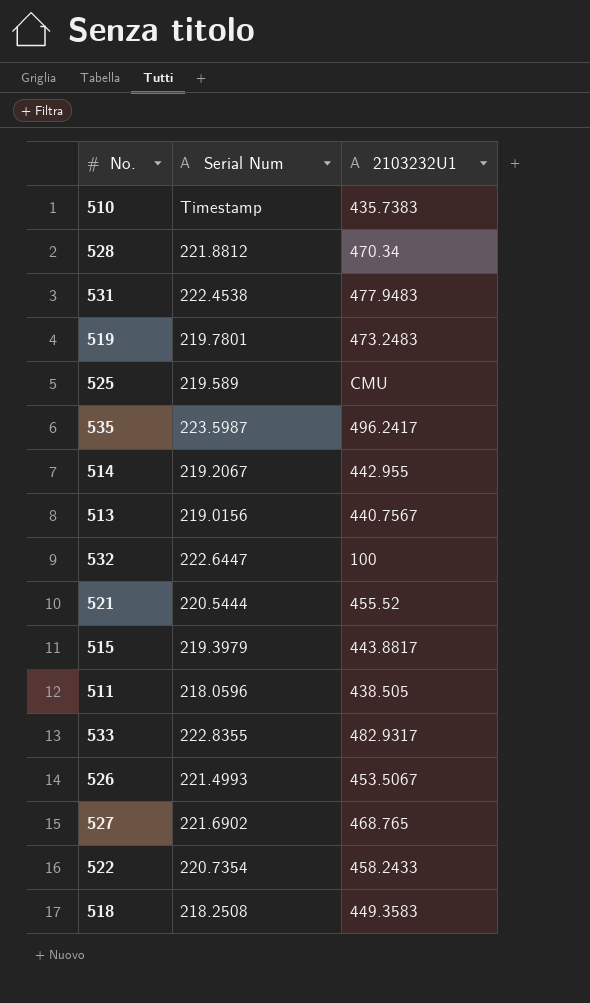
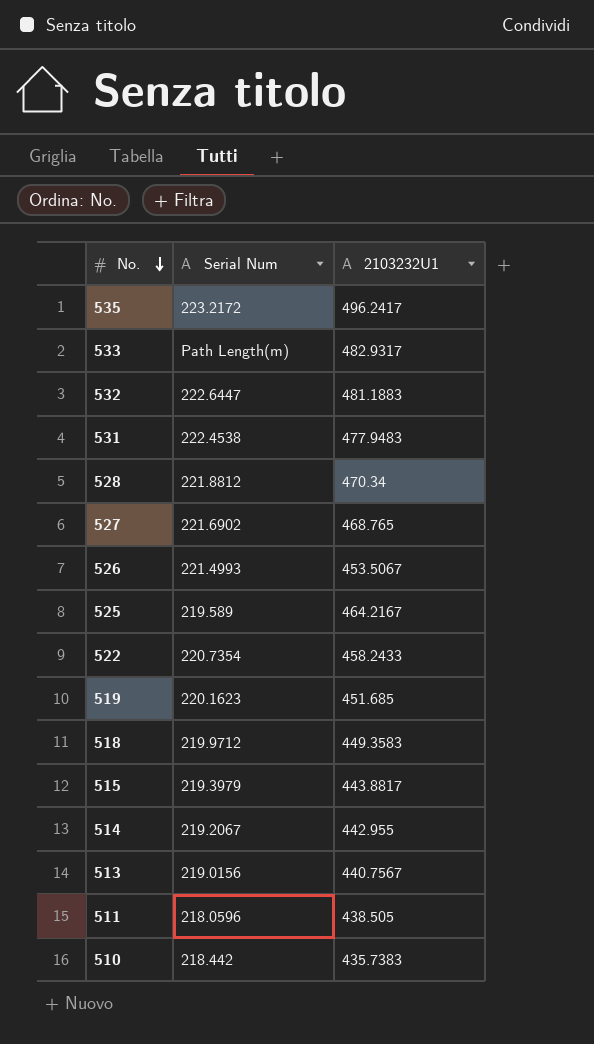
row order: none -> No. descending
row 521: 220.5444 | 455.52 -> none
535 | Serial Num: 223.5987 -> 223.2172
533 | Serial Num: 222.8355 -> Path Length(m)
532 | 2103232U1: 100 -> 481.1883
525 | 2103232U1: CMU -> 464.2167
519 | Serial Num: 219.7801 -> 220.1623
519 | 2103232U1: 473.2483 -> 451.685
518 | Serial Num: 218.2508 -> 219.9712
510 | Serial Num: Timestamp -> 218.442

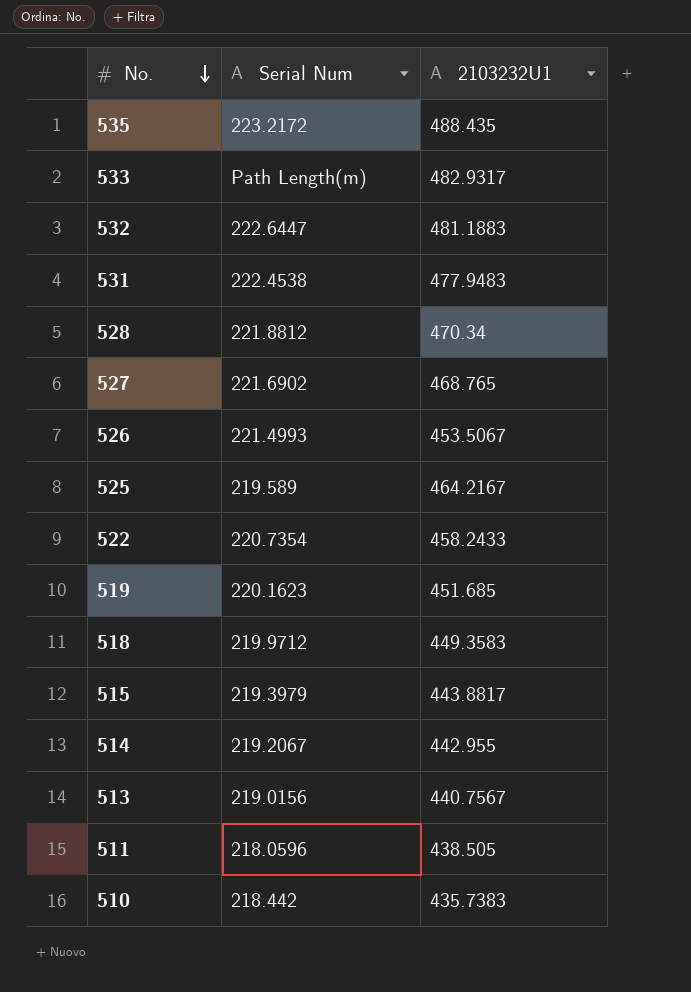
535 | 2103232U1: 496.2417 -> 488.435

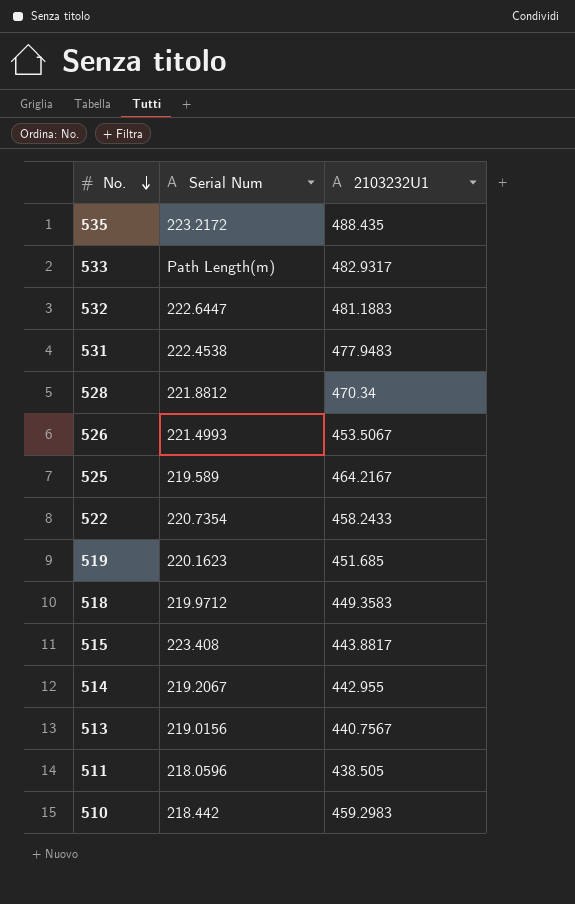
row 527: 221.6902 | 468.765 -> none
515 | Serial Num: 219.3979 -> 223.408
510 | 2103232U1: 435.7383 -> 459.2983

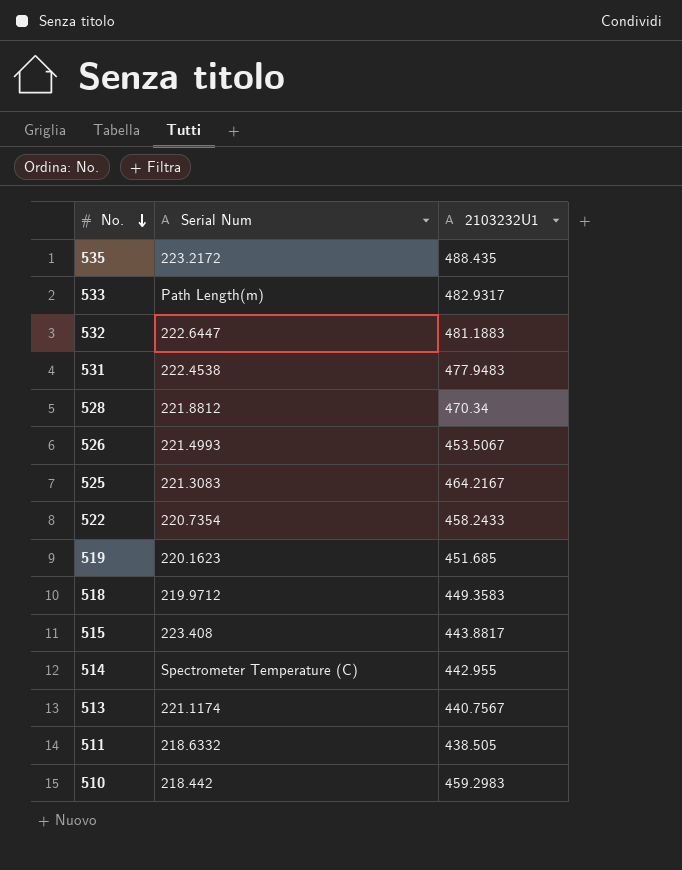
525 | Serial Num: 219.589 -> 221.3083
514 | Serial Num: 219.2067 -> Spectrometer Temperature (C)
513 | Serial Num: 219.0156 -> 221.1174
511 | Serial Num: 218.0596 -> 218.6332

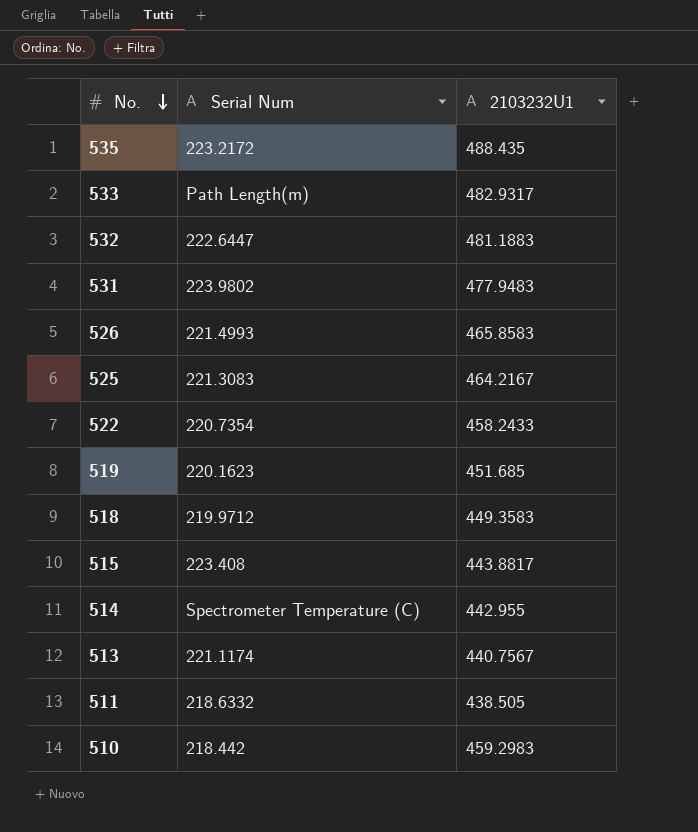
row 528: 221.8812 | 470.34 -> none
531 | Serial Num: 222.4538 -> 223.9802
526 | 2103232U1: 453.5067 -> 465.8583

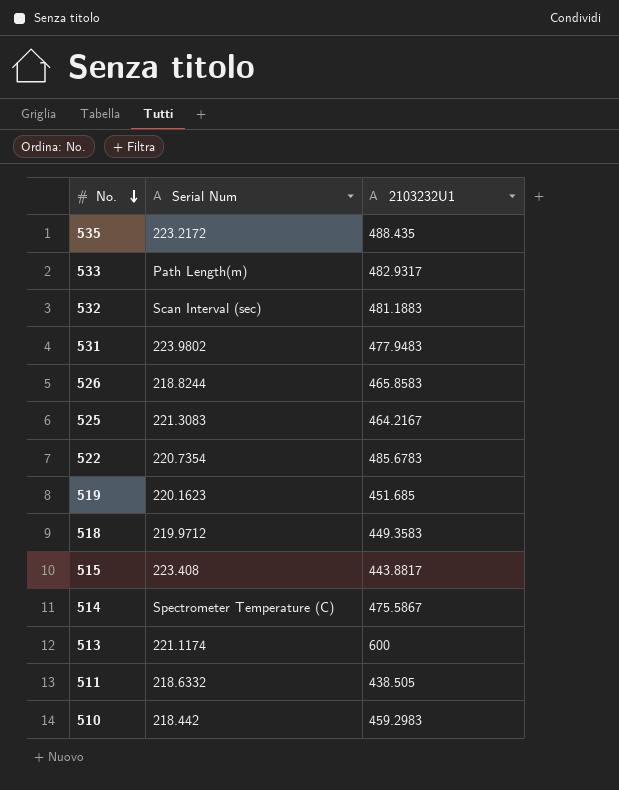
532 | Serial Num: 222.6447 -> Scan Interval (sec)
526 | Serial Num: 221.4993 -> 218.8244
522 | 2103232U1: 458.2433 -> 485.6783
514 | 2103232U1: 442.955 -> 475.5867
513 | 2103232U1: 440.7567 -> 600

